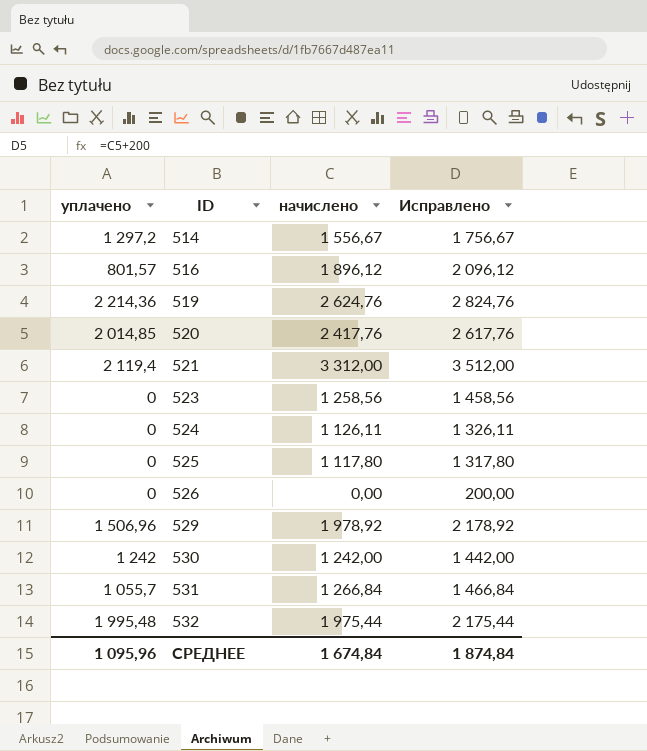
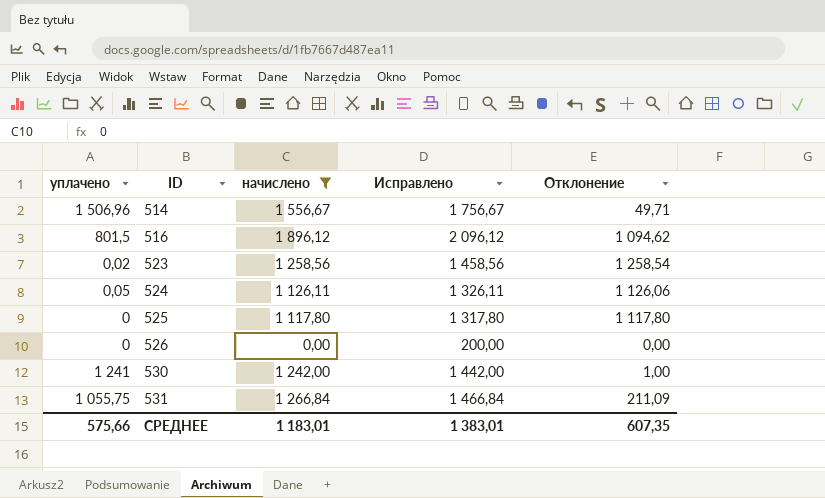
filter: none -> начислено <= 1 896,12
column Отклонение | formula: none -> [начислено] - [уплачено]
514 | уплачено: 1 297,2 -> 1 506,96
516 | уплачено: 801,57 -> 801,5
523 | уплачено: 0 -> 0,02
524 | уплачено: 0 -> 0,05
530 | уплачено: 1 242 -> 1 241
531 | уплачено: 1 055,7 -> 1 055,75
СРЕДНЕЕ | уплачено: 1 095,96 -> 575,66
СРЕДНЕЕ | начислено: 1 674,84 -> 1 183,01
СРЕДНЕЕ | Исправлено: 1 874,84 -> 1 383,01

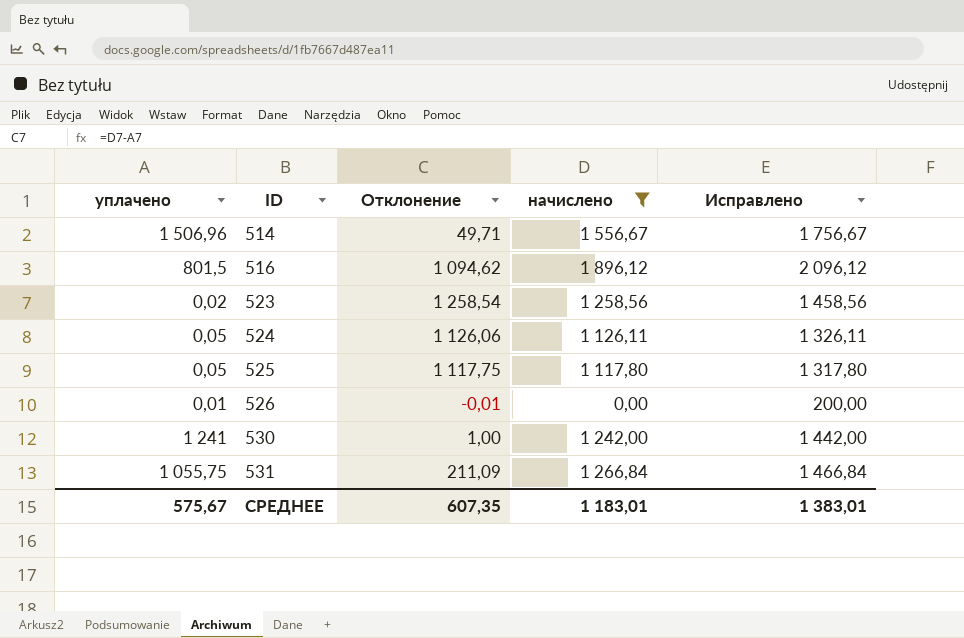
column Отклонение | position: 5 -> 3
525 | уплачено: 0 -> 0,05
525 | Отклонение: 1 117,80 -> 1 117,75
526 | уплачено: 0 -> 0,01
526 | Отклонение: 0,00 -> -0,01
СРЕДНЕЕ | уплачено: 575,66 -> 575,67

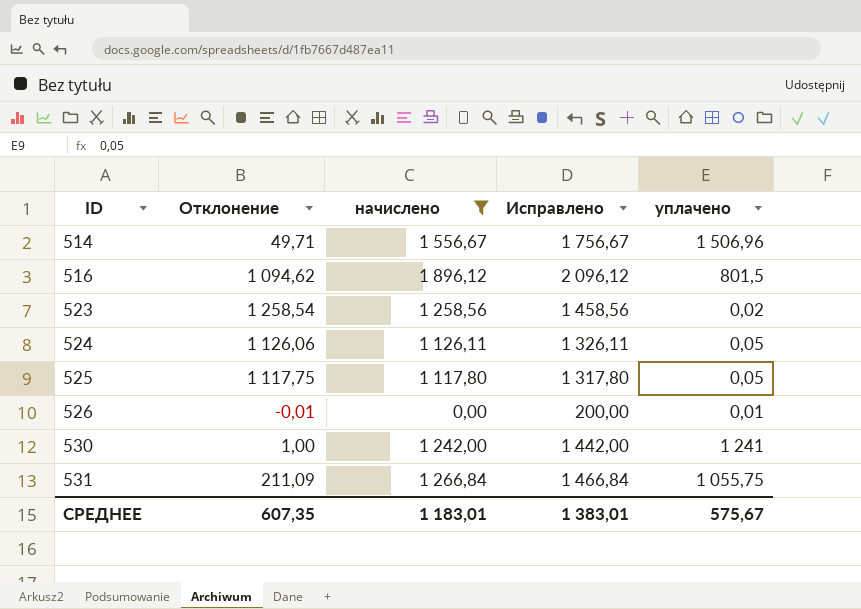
column уплачено | position: 1 -> 5

